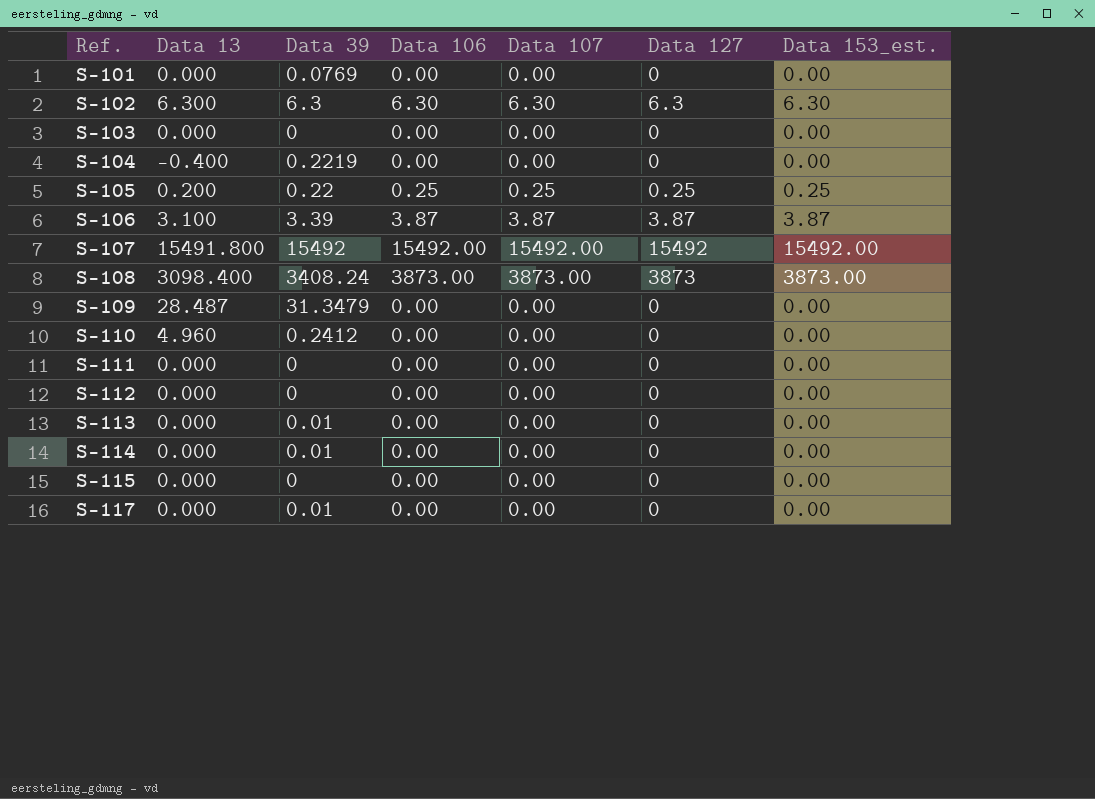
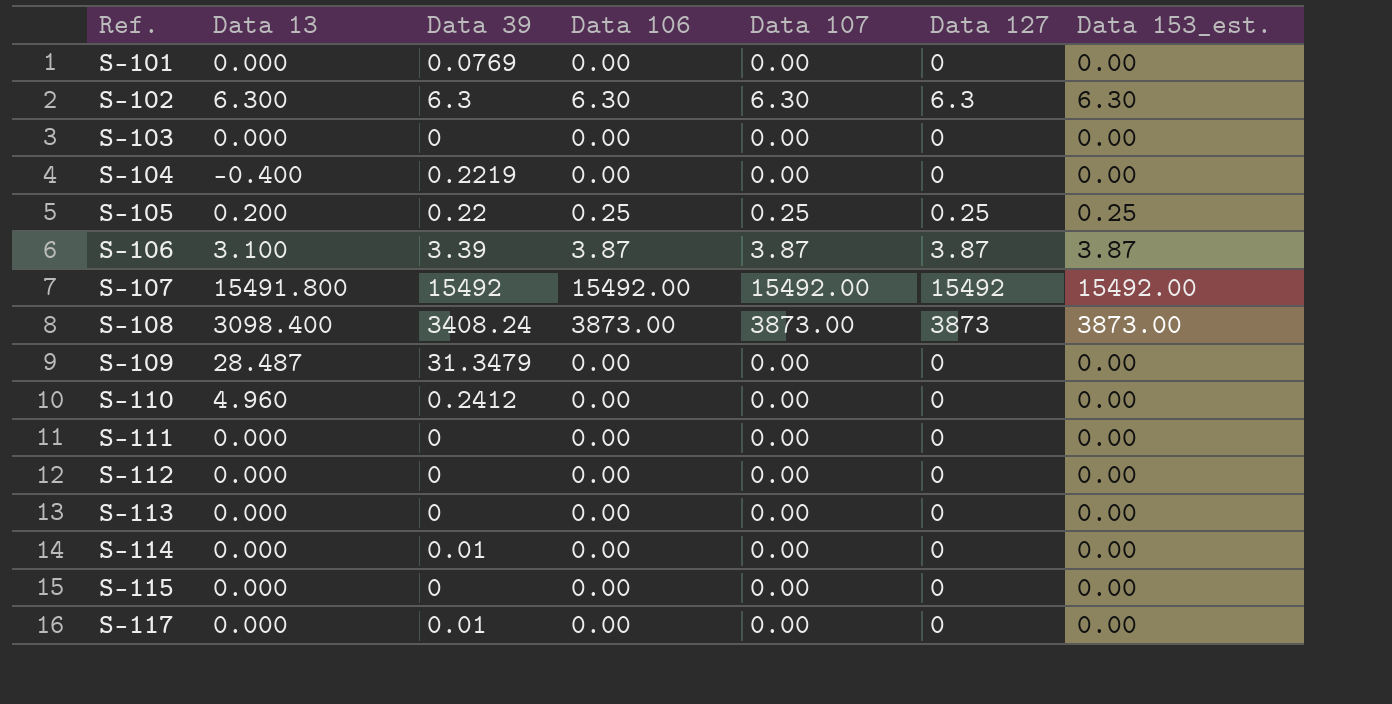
S-113 | Data 39: 0.01 -> 0

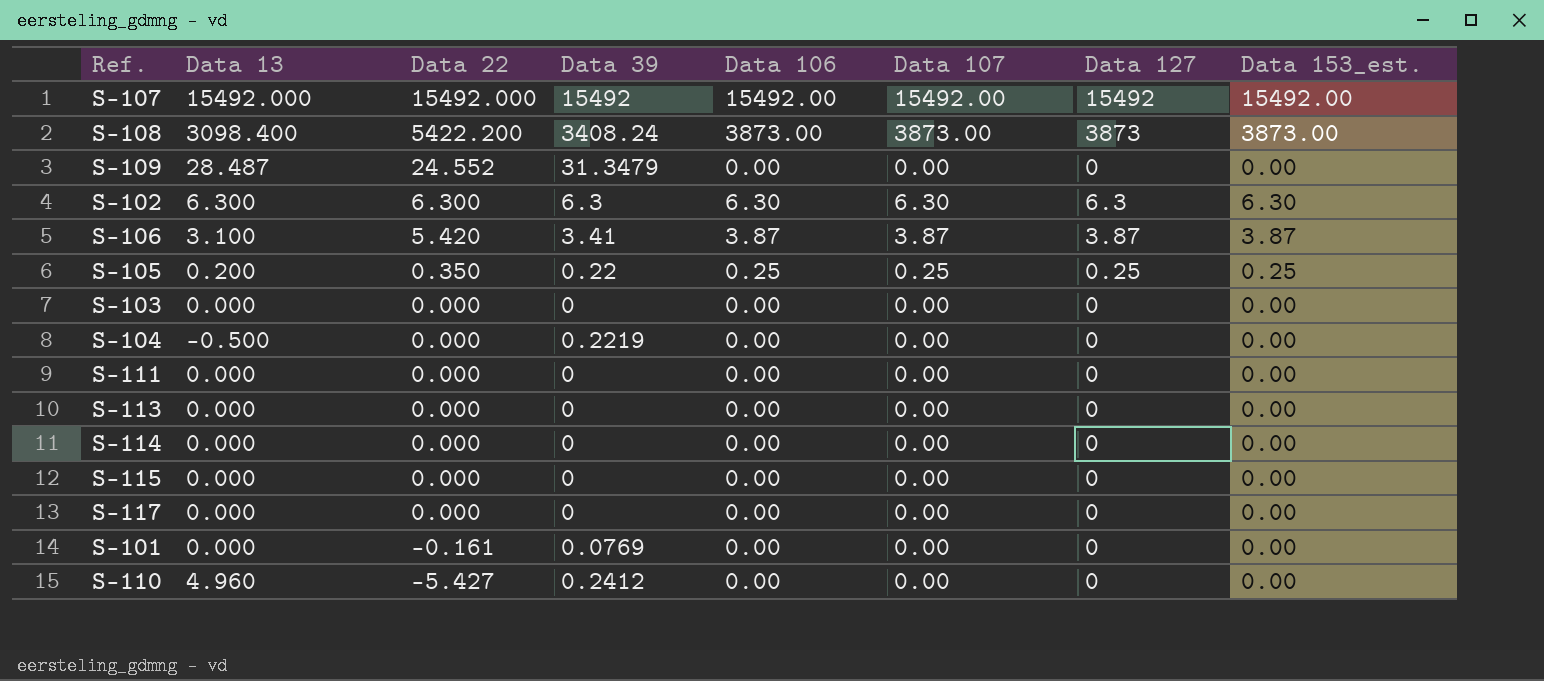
row order: Ref. ascending -> Data 22 descending
column Data 22 | position: none -> 3
row S-112: 0.000 | 0 | 0.00 | 0.00 | 0 | 0.00 -> none
S-107 | Data 13: 15491.800 -> 15492.000
S-106 | Data 39: 3.39 -> 3.41
S-104 | Data 13: -0.400 -> -0.500
S-114 | Data 39: 0.01 -> 0
S-117 | Data 39: 0.01 -> 0

